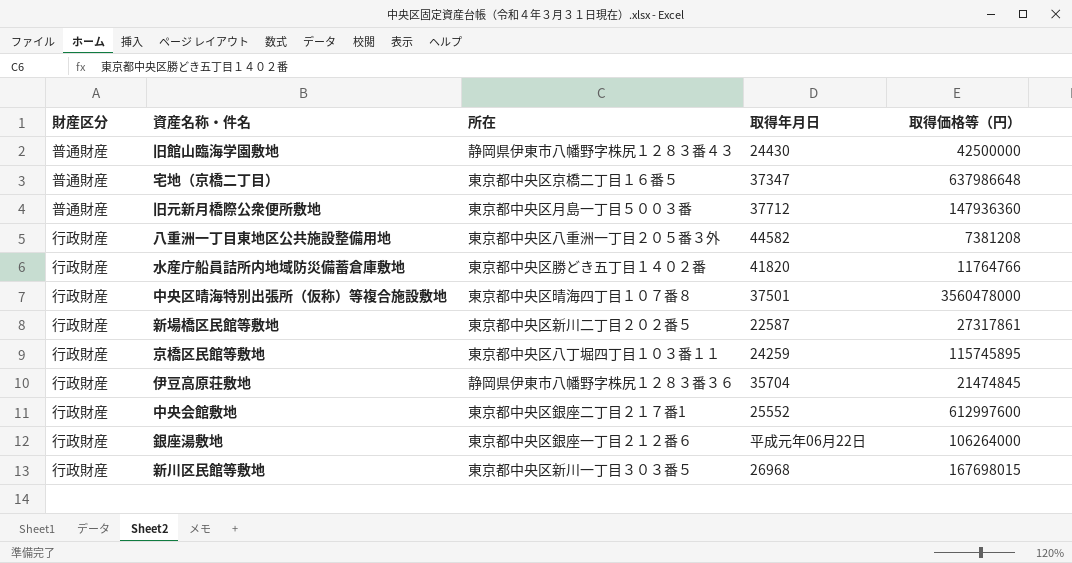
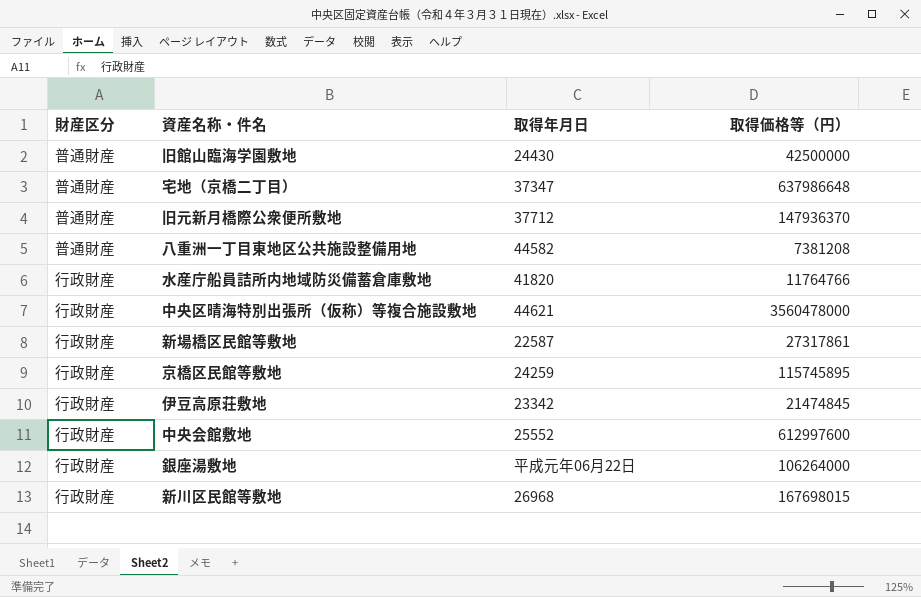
column 所在 | position: 3 -> none
旧元新月橋際公衆便所敷地 | 取得価格等（円）: 147936360 -> 147936370
八重洲一丁目東地区公共施設整備用地 | 財産区分: 行政財産 -> 普通財産
中央区晴海特別出張所（仮称）等複合施設敷地 | 取得年月日: 37501 -> 44621
伊豆高原荘敷地 | 取得年月日: 35704 -> 23342

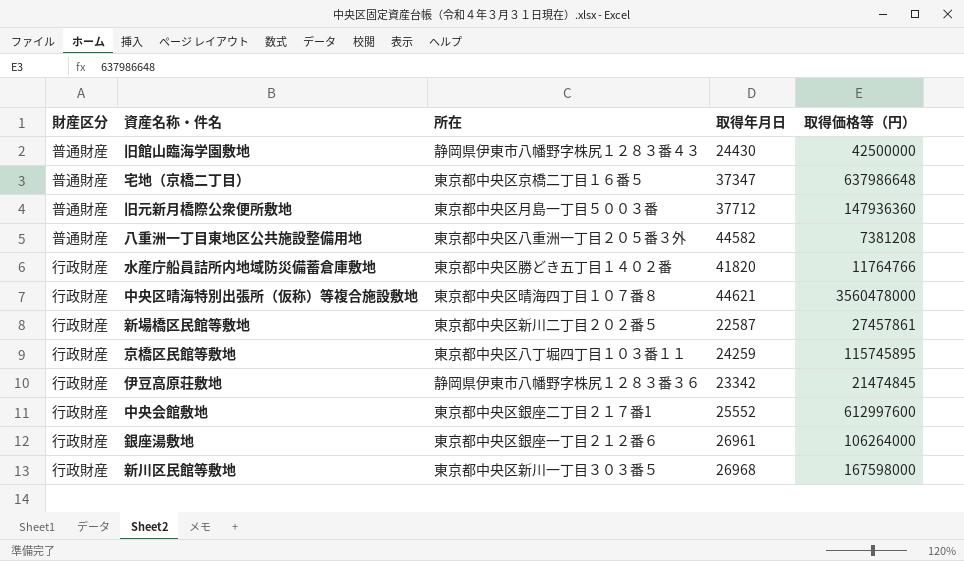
column 所在 | position: none -> 3
旧元新月橋際公衆便所敷地 | 取得価格等（円）: 147936370 -> 147936360
新場橋区民館等敷地 | 取得価格等（円）: 27317861 -> 27457861
銀座湯敷地 | 取得年月日: 平成元年06月22日 -> 26961
新川区民館等敷地 | 取得価格等（円）: 167698015 -> 167598000

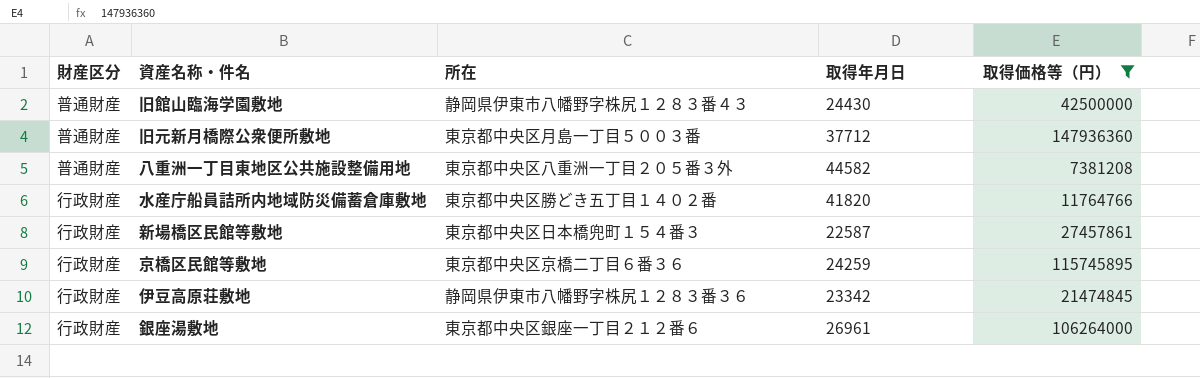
filter: none -> 取得価格等（円） <= 147936360
新場橋区民館等敷地 | 所在: 東京都中央区新川二丁目２０２番５ -> 東京都中央区日本橋兜町１５４番３
京橋区民館等敷地 | 所在: 東京都中央区八丁堀四丁目１０３番１１ -> 東京都中央区京橋二丁目６番３６

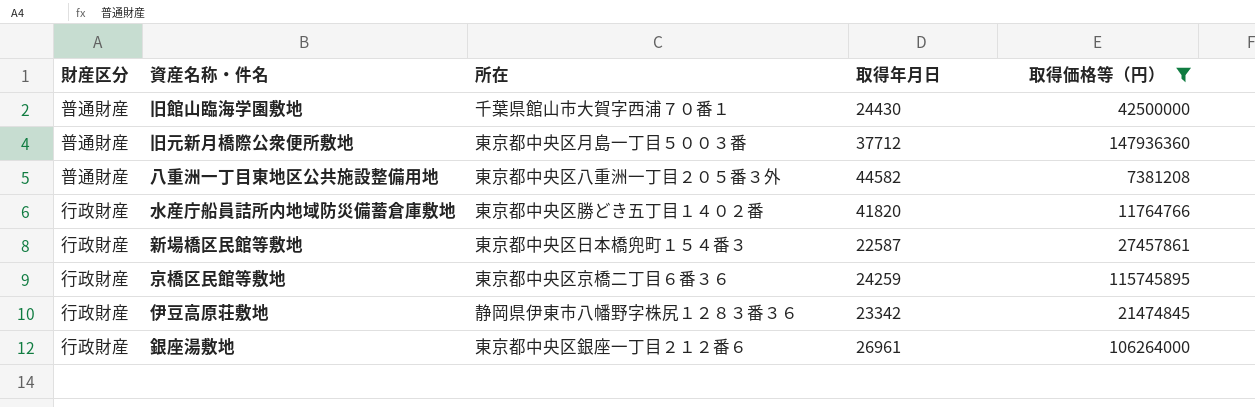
旧館山臨海学園敷地 | 所在: 静岡県伊東市八幡野字株尻１２８３番４３ -> 千葉県館山市大賀字西浦７０番１

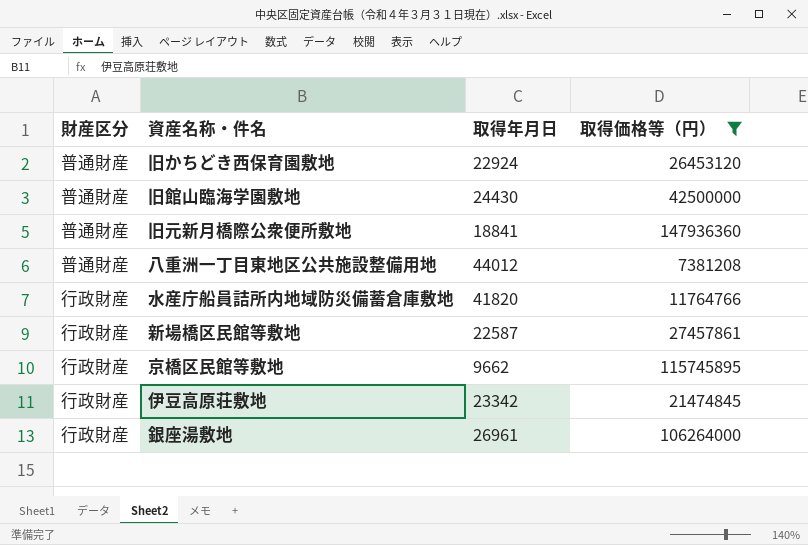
column 所在 | position: 3 -> none
row 旧かちどき西保育園敷地: none -> 普通財産 | 22924 | 26453120
旧元新月橋際公衆便所敷地 | 取得年月日: 37712 -> 18841
八重洲一丁目東地区公共施設整備用地 | 取得年月日: 44582 -> 44012
京橋区民館等敷地 | 取得年月日: 24259 -> 9662

